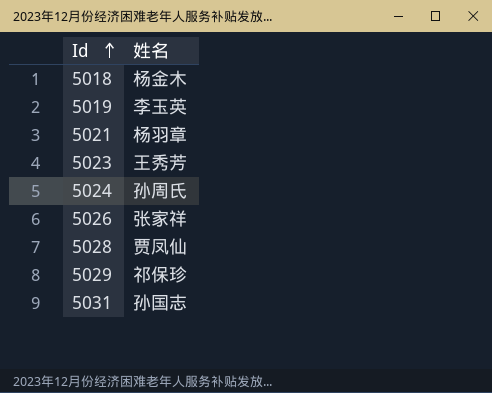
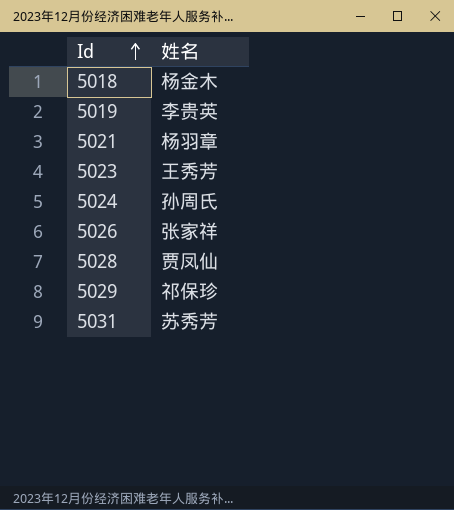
5019 | 姓名: 李玉英 -> 李贵英
5031 | 姓名: 孙国志 -> 苏秀芳

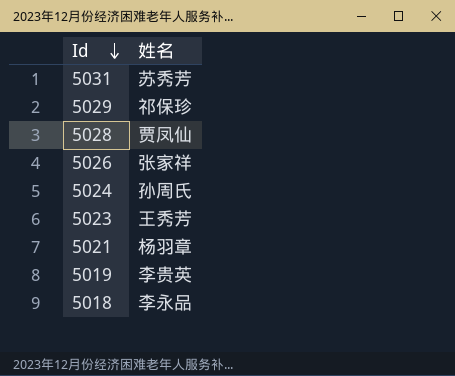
row order: Id ascending -> Id descending
5018 | 姓名: 杨金木 -> 李永品

